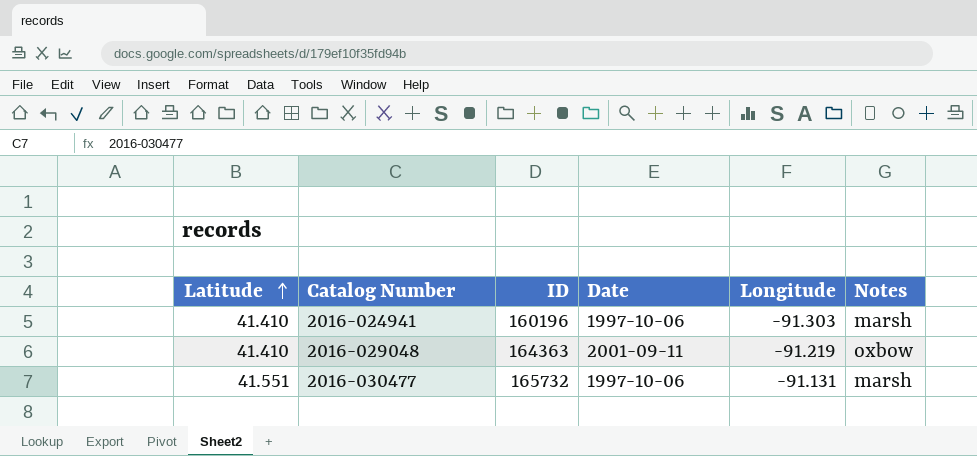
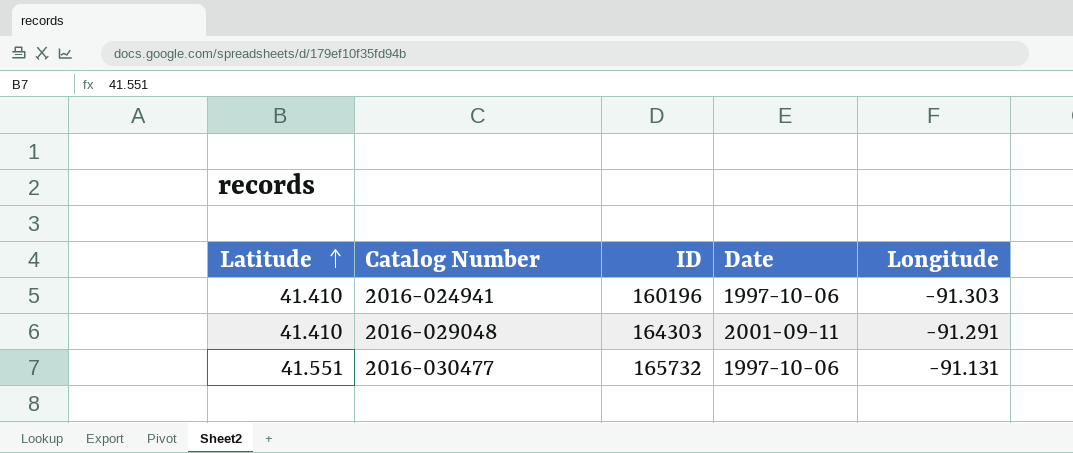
column Notes | position: 6 -> none
2016-029048 | ID: 164363 -> 164303
2016-029048 | Longitude: -91.219 -> -91.291

